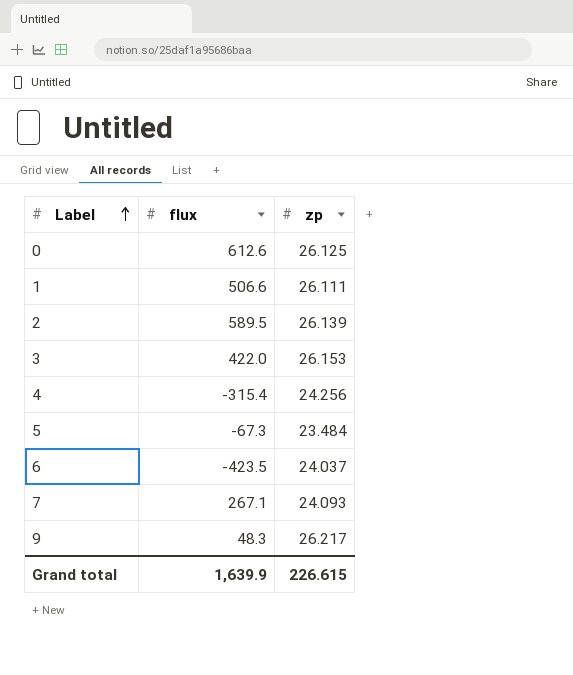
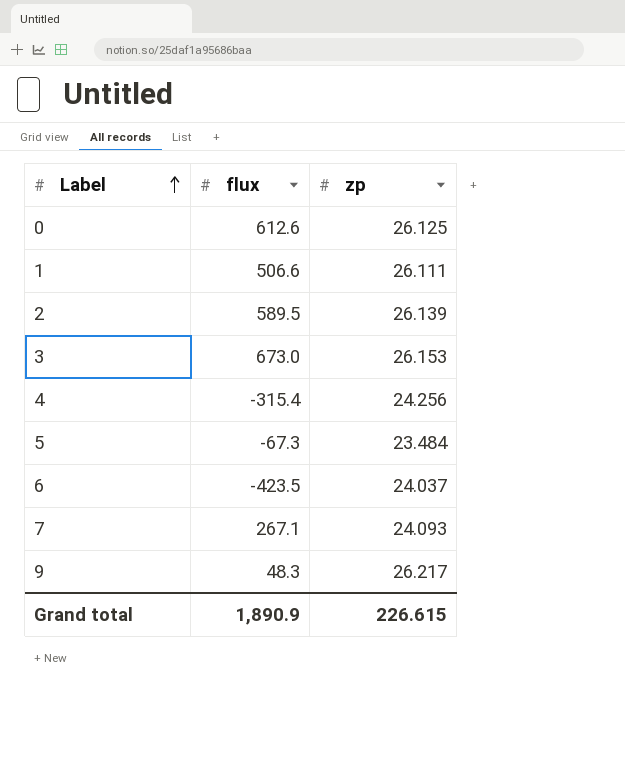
3 | flux: 422.0 -> 673.0
Grand total | flux: 1,639.9 -> 1,890.9

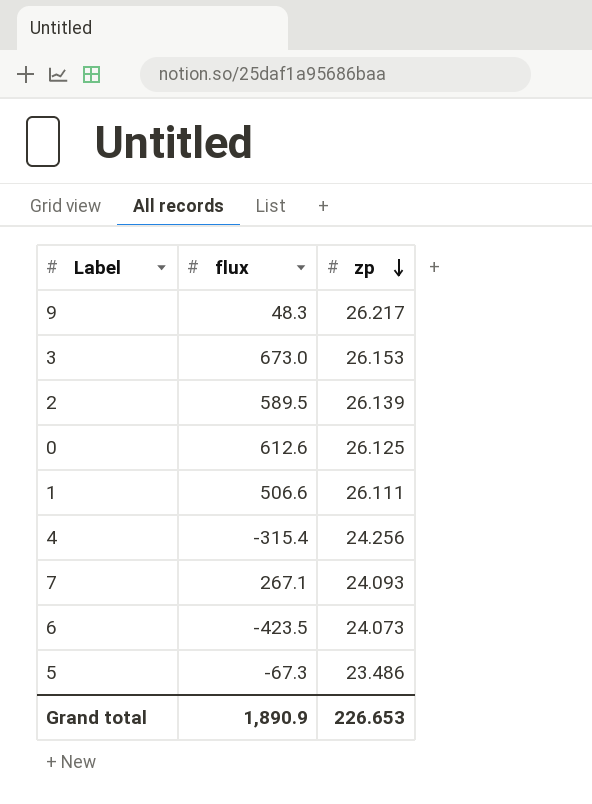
row order: Label ascending -> zp descending
6 | zp: 24.037 -> 24.073
5 | zp: 23.484 -> 23.486
Grand total | zp: 226.615 -> 226.653

